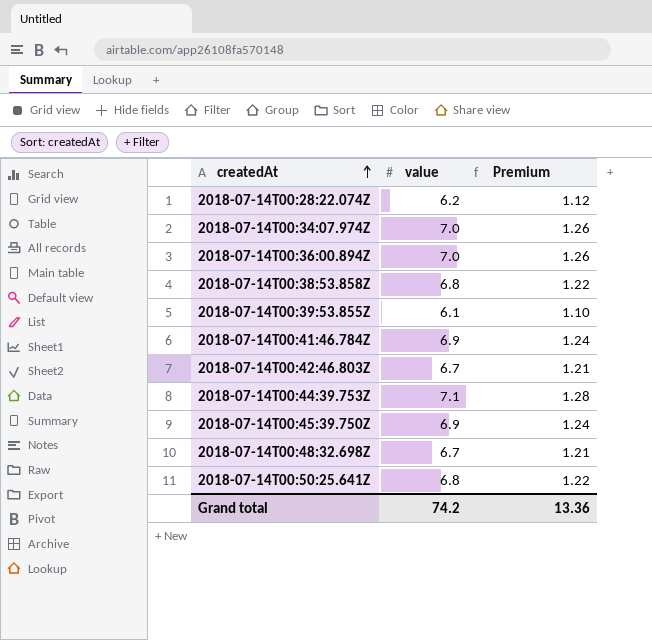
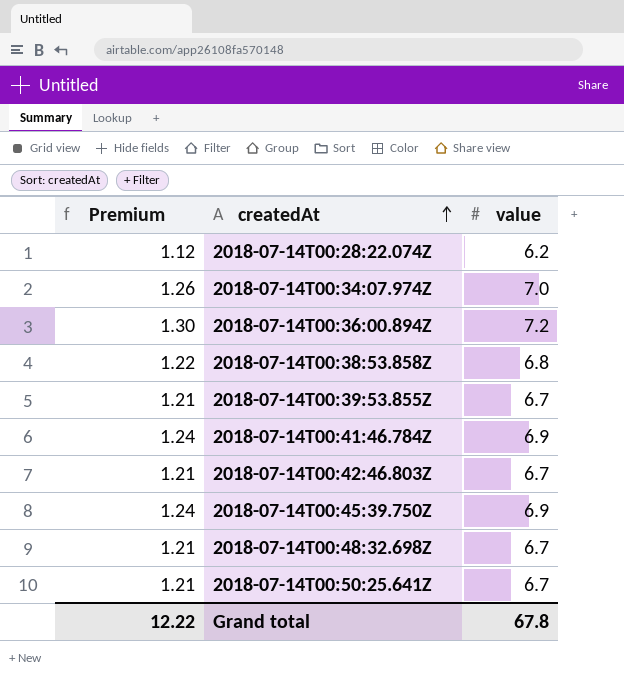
column Premium | position: 3 -> 1
row 2018-07-14T00:44:39.753Z: 7.1 | 1.28 -> none
2018-07-14T00:36:00.894Z | Premium: 1.26 -> 1.30
2018-07-14T00:36:00.894Z | value: 7.0 -> 7.2
2018-07-14T00:39:53.855Z | Premium: 1.10 -> 1.21
2018-07-14T00:39:53.855Z | value: 6.1 -> 6.7
2018-07-14T00:50:25.641Z | Premium: 1.22 -> 1.21
2018-07-14T00:50:25.641Z | value: 6.8 -> 6.7
Grand total | Premium: 13.36 -> 12.22
Grand total | value: 74.2 -> 67.8

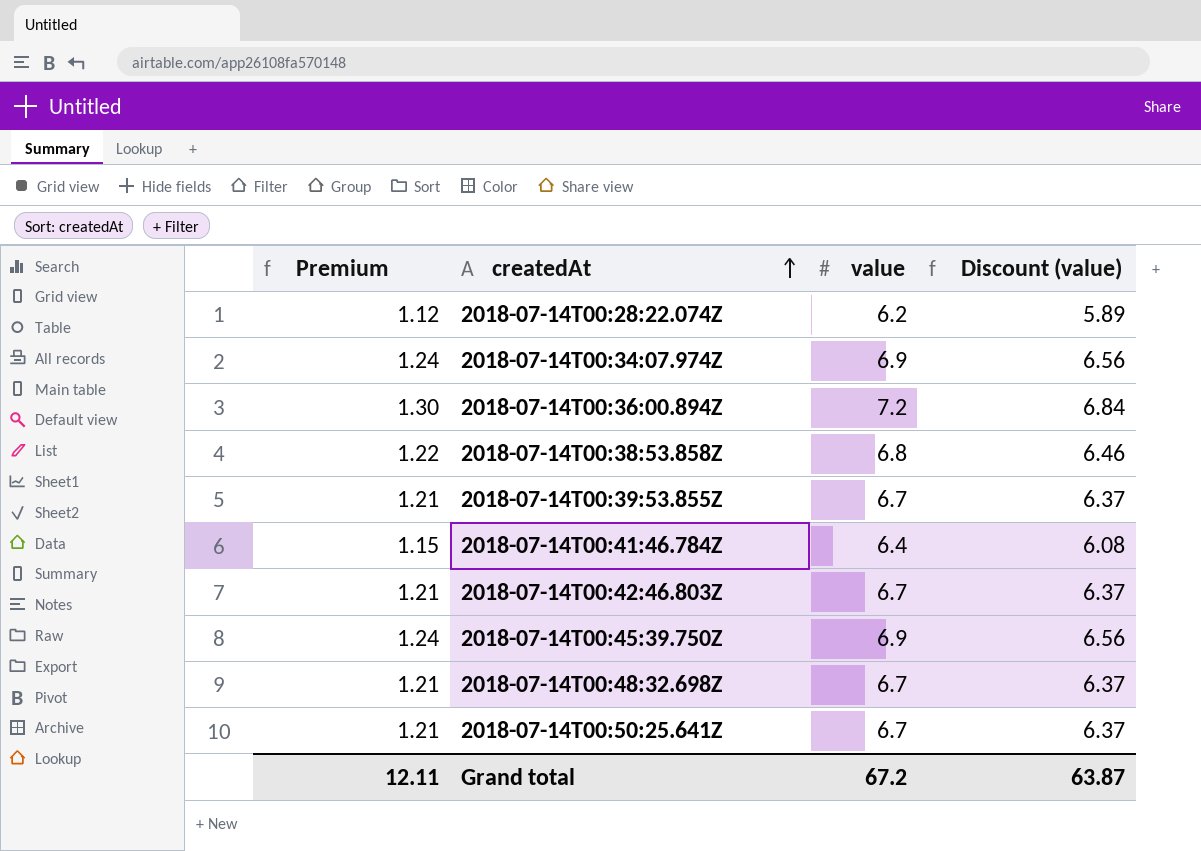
column Discount (value) | formula: none -> [value] * 0.95
2018-07-14T00:34:07.974Z | Premium: 1.26 -> 1.24
2018-07-14T00:34:07.974Z | value: 7.0 -> 6.9
2018-07-14T00:41:46.784Z | Premium: 1.24 -> 1.15
2018-07-14T00:41:46.784Z | value: 6.9 -> 6.4
Grand total | Premium: 12.22 -> 12.11
Grand total | value: 67.8 -> 67.2

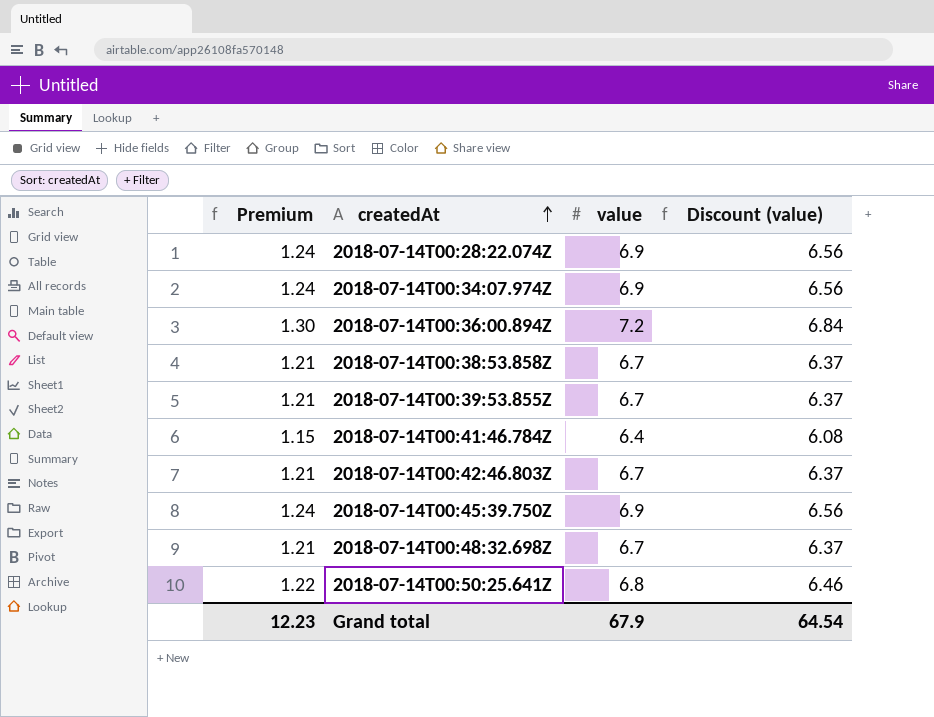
2018-07-14T00:28:22.074Z | Premium: 1.12 -> 1.24
2018-07-14T00:28:22.074Z | value: 6.2 -> 6.9
2018-07-14T00:28:22.074Z | Discount (value): 5.89 -> 6.56
2018-07-14T00:38:53.858Z | Premium: 1.22 -> 1.21
2018-07-14T00:38:53.858Z | value: 6.8 -> 6.7
2018-07-14T00:38:53.858Z | Discount (value): 6.46 -> 6.37
2018-07-14T00:50:25.641Z | Premium: 1.21 -> 1.22
2018-07-14T00:50:25.641Z | value: 6.7 -> 6.8
2018-07-14T00:50:25.641Z | Discount (value): 6.37 -> 6.46
Grand total | Premium: 12.11 -> 12.23
Grand total | value: 67.2 -> 67.9
Grand total | Discount (value): 63.87 -> 64.54

